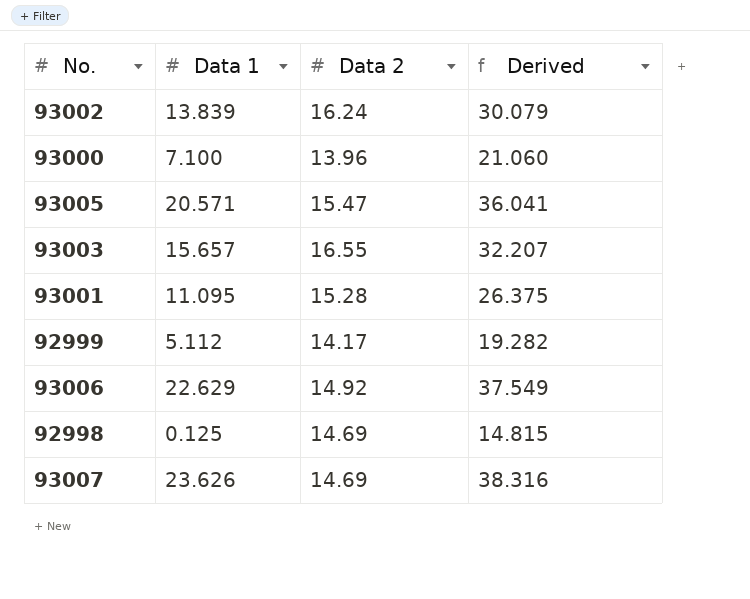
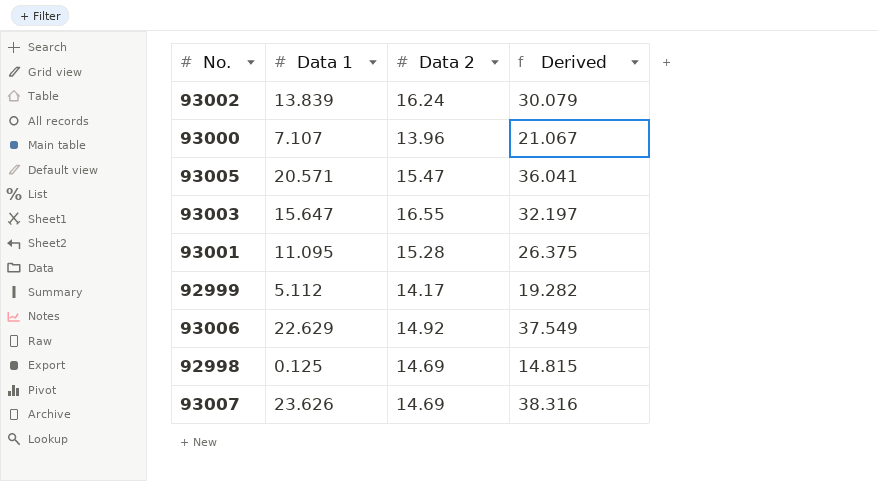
93000 | Data 1: 7.100 -> 7.107
93000 | Derived: 21.060 -> 21.067
93003 | Data 1: 15.657 -> 15.647
93003 | Derived: 32.207 -> 32.197

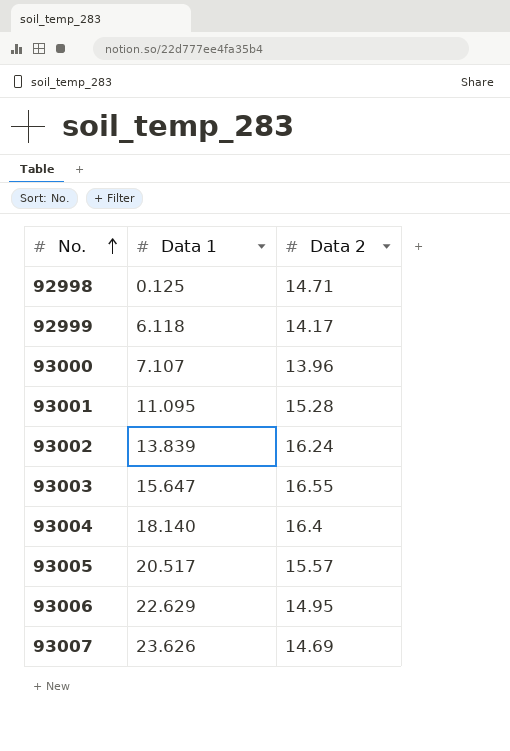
row order: none -> No. ascending
column Derived | formula: [Data 1] + [Data 2] -> none
92998 | Data 2: 14.69 -> 14.71
92999 | Data 1: 5.112 -> 6.118
row 93004: none -> 18.140 | 16.4
93005 | Data 1: 20.571 -> 20.517
93005 | Data 2: 15.47 -> 15.57
93006 | Data 2: 14.92 -> 14.95

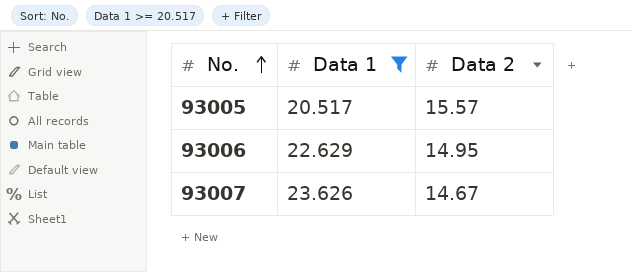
filter: none -> Data 1 >= 20.517
93007 | Data 2: 14.69 -> 14.67

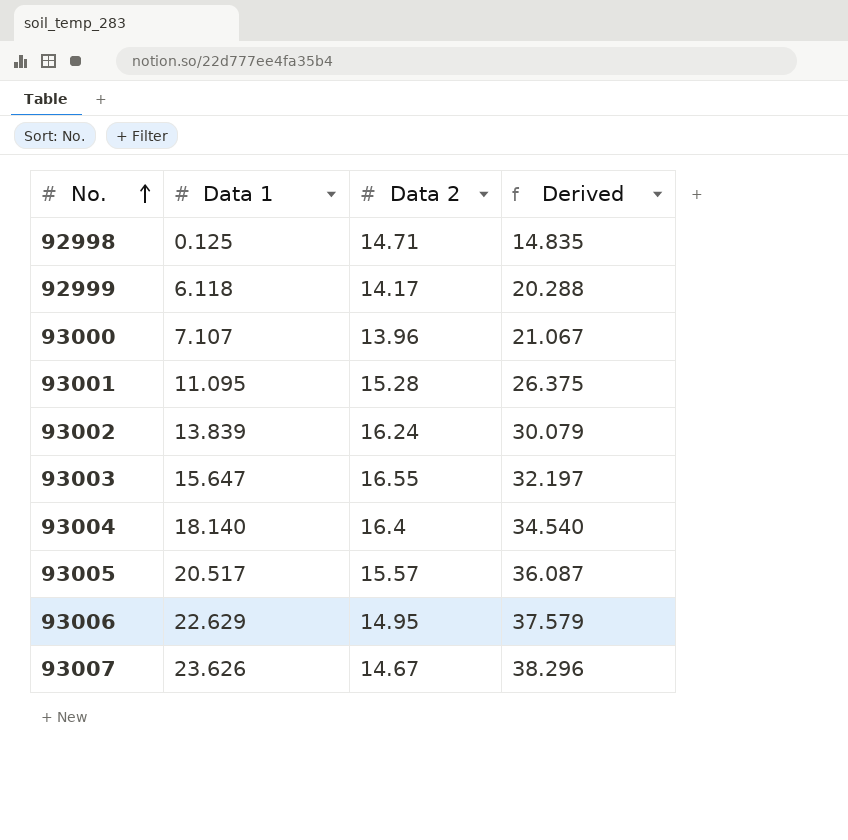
filter: Data 1 >= 20.517 -> none
column Derived | formula: none -> [Data 1] + [Data 2]

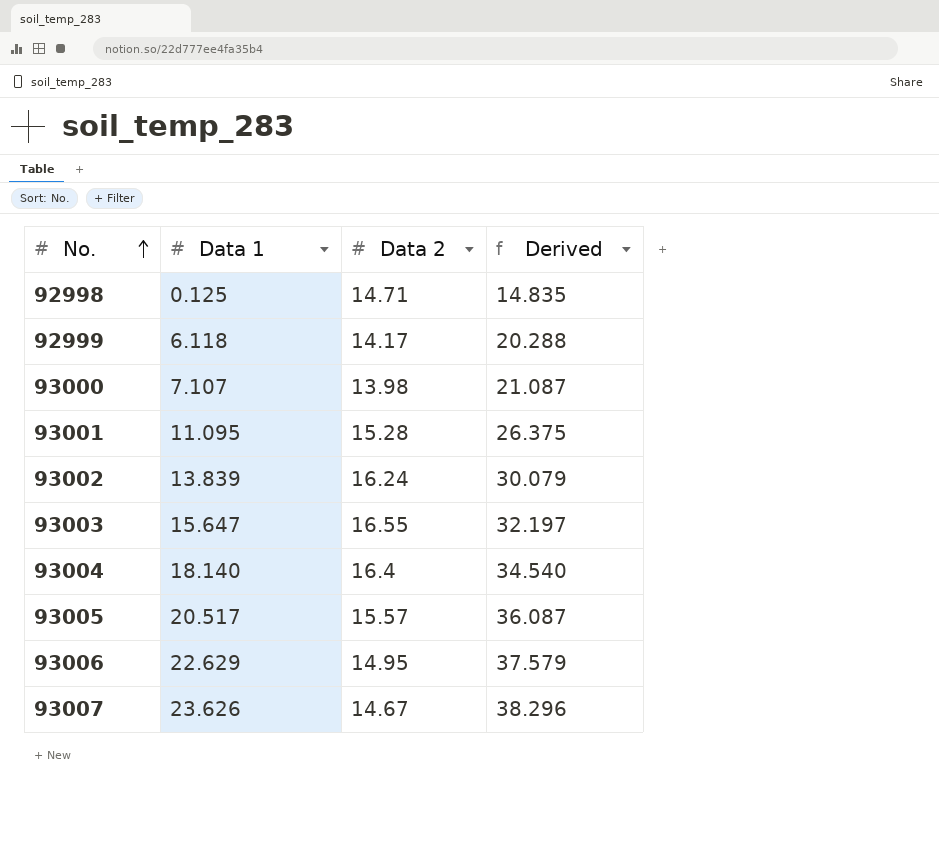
93000 | Data 2: 13.96 -> 13.98
93000 | Derived: 21.067 -> 21.087

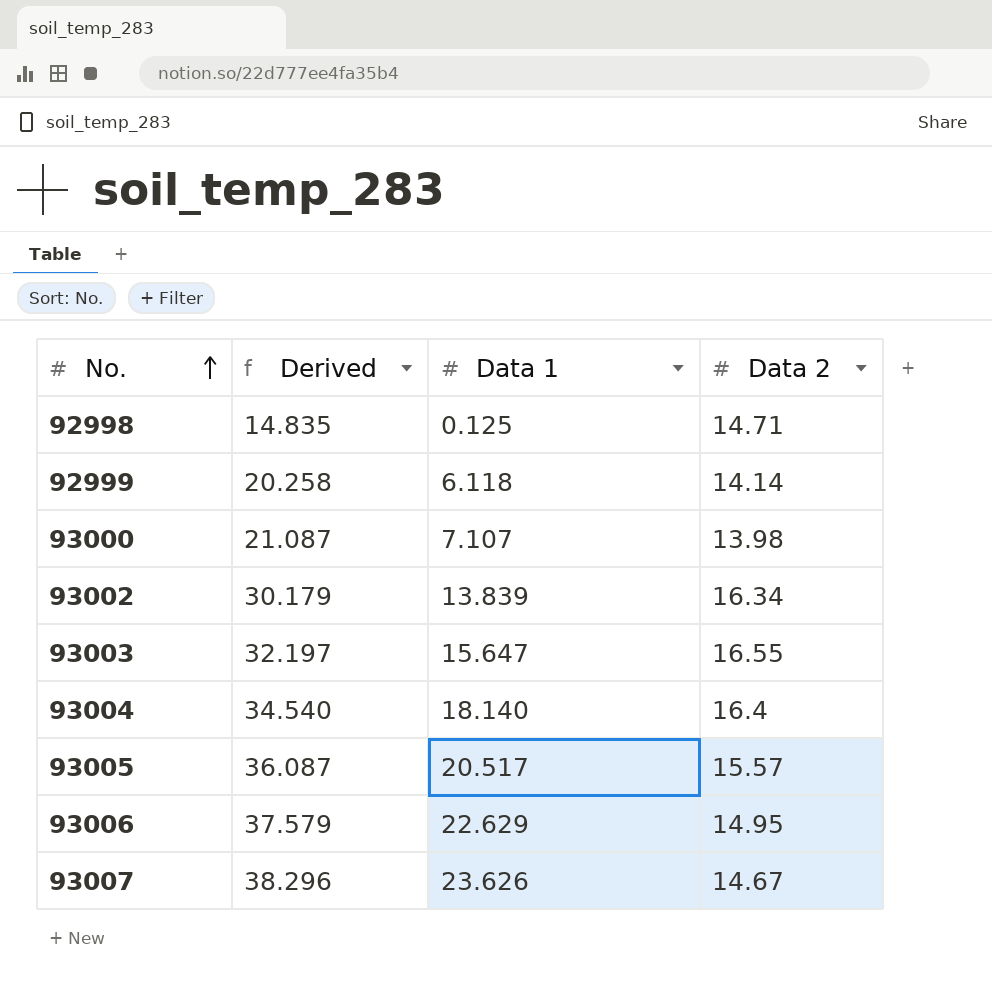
column Derived | position: 4 -> 2
row 93001: 11.095 | 15.28 | 26.375 -> none
92999 | Derived: 20.288 -> 20.258
92999 | Data 2: 14.17 -> 14.14
93002 | Derived: 30.079 -> 30.179
93002 | Data 2: 16.24 -> 16.34

